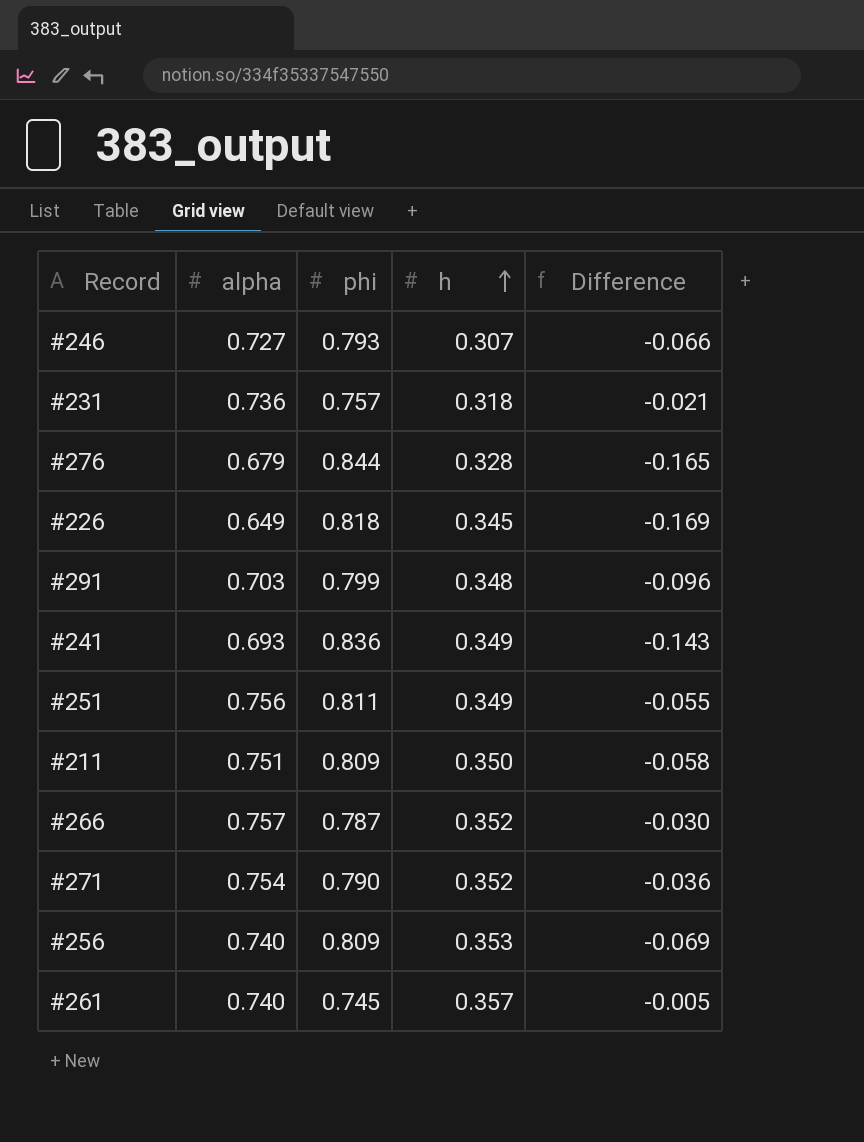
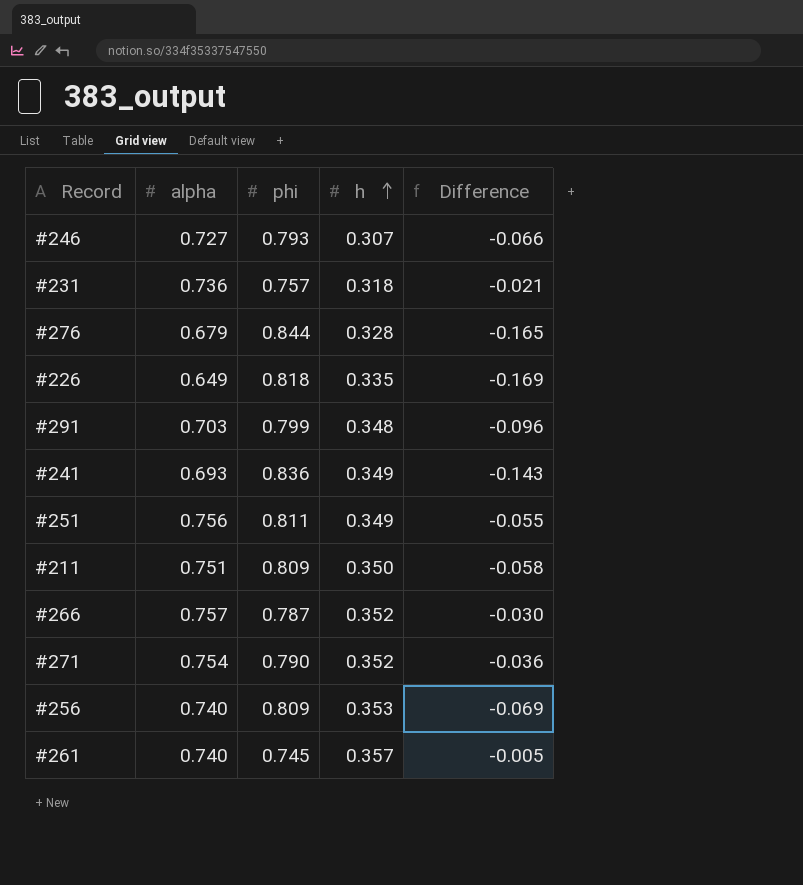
#226 | h: 0.345 -> 0.335

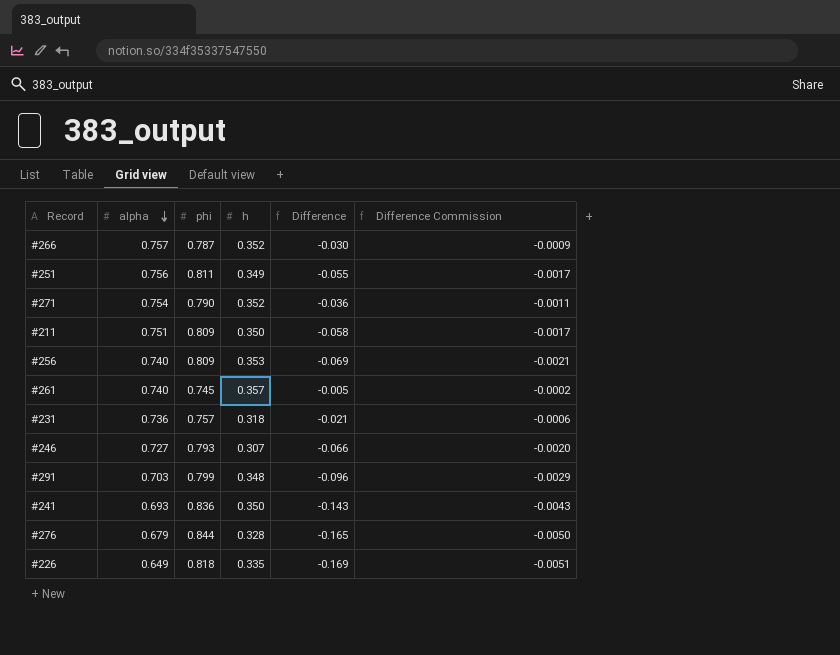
row order: h ascending -> alpha descending
column Difference Commission | formula: none -> [Difference] * 0.03
#241 | h: 0.349 -> 0.350

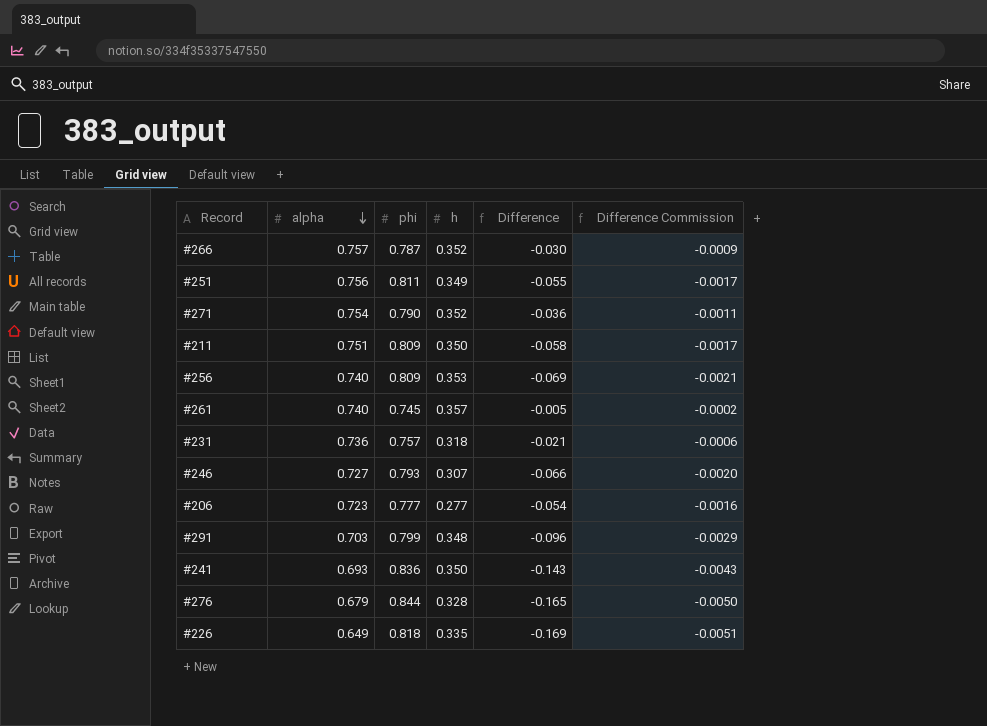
row #206: none -> 0.723 | 0.777 | 0.277 | -0.054 | -0.0016

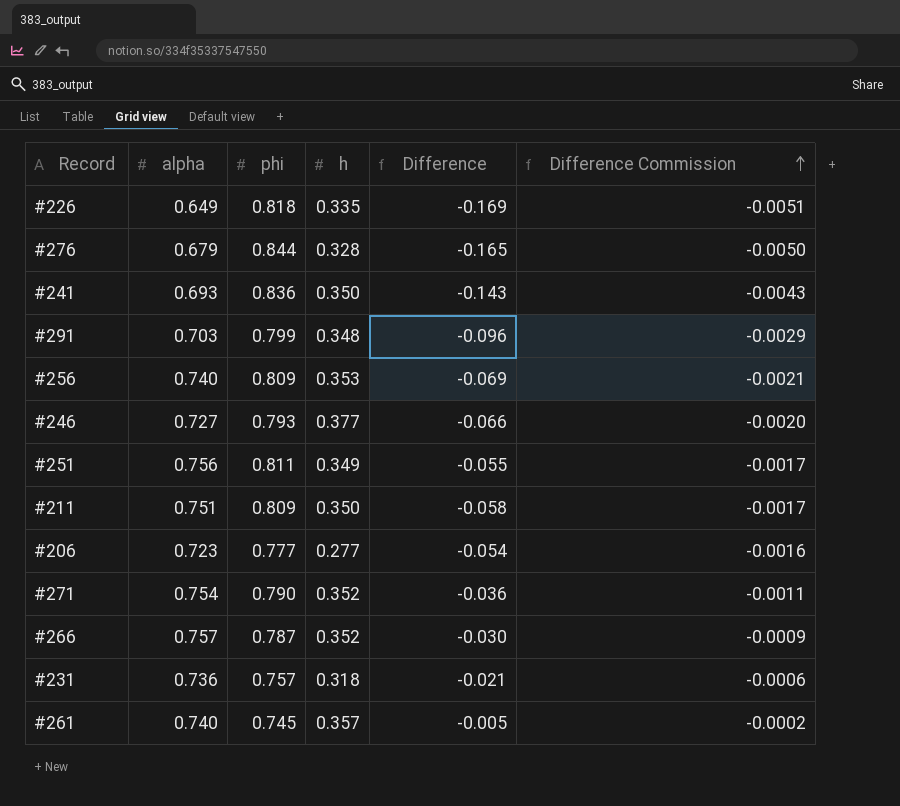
row order: alpha descending -> Difference Commission ascending
#246 | h: 0.307 -> 0.377

